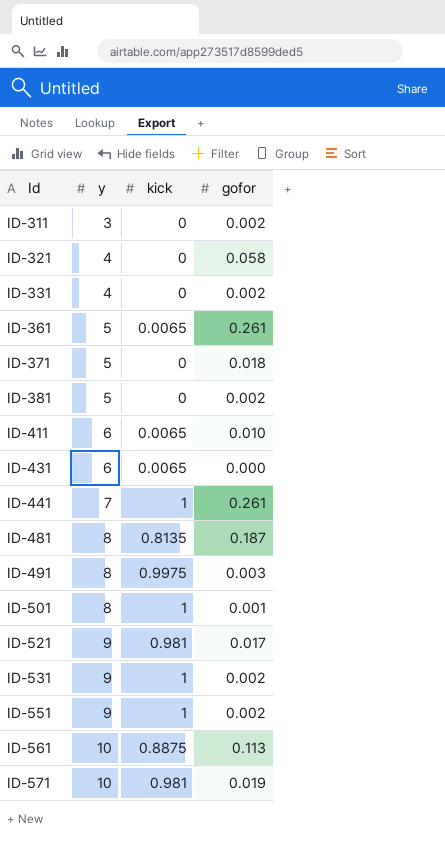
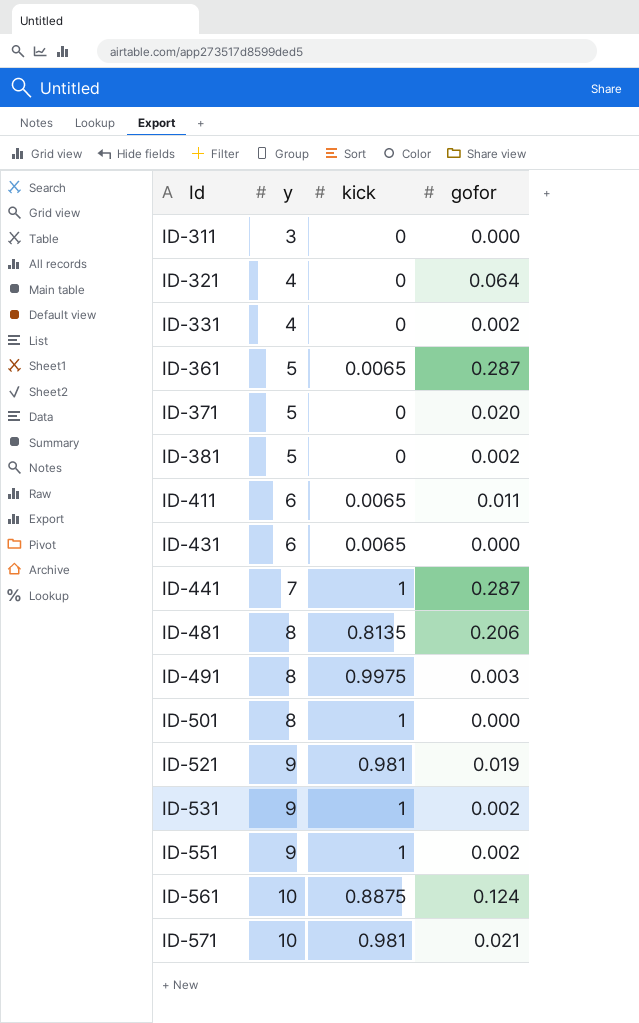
ID-311 | gofor: 0.002 -> 0.000
ID-321 | gofor: 0.058 -> 0.064
ID-361 | gofor: 0.261 -> 0.287
ID-371 | gofor: 0.018 -> 0.020
ID-411 | gofor: 0.010 -> 0.011
ID-441 | gofor: 0.261 -> 0.287
ID-481 | gofor: 0.187 -> 0.206
ID-501 | gofor: 0.001 -> 0.000
ID-521 | gofor: 0.017 -> 0.019
ID-561 | gofor: 0.113 -> 0.124
ID-571 | gofor: 0.019 -> 0.021

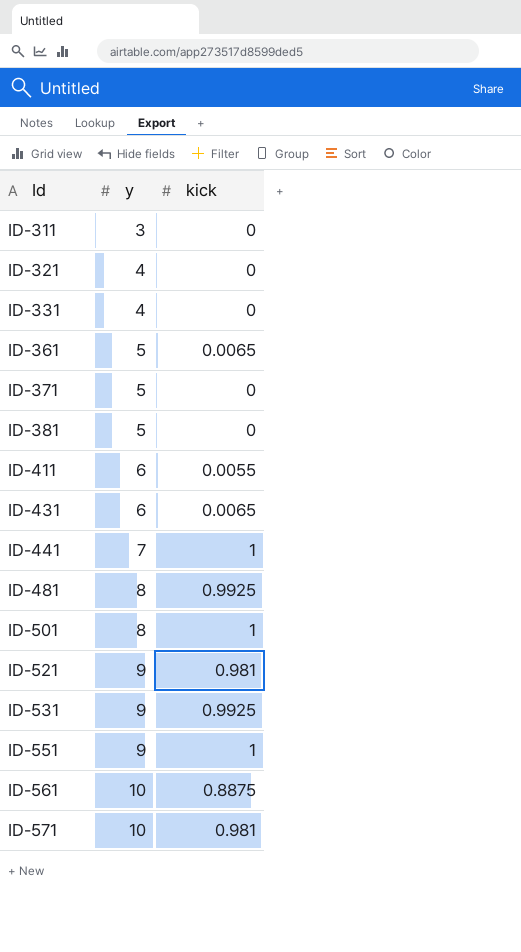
column gofor | position: 4 -> none
row ID-491: 8 | 0.9975 | 0.003 -> none
ID-411 | kick: 0.0065 -> 0.0055
ID-481 | kick: 0.8135 -> 0.9925
ID-531 | kick: 1 -> 0.9925

